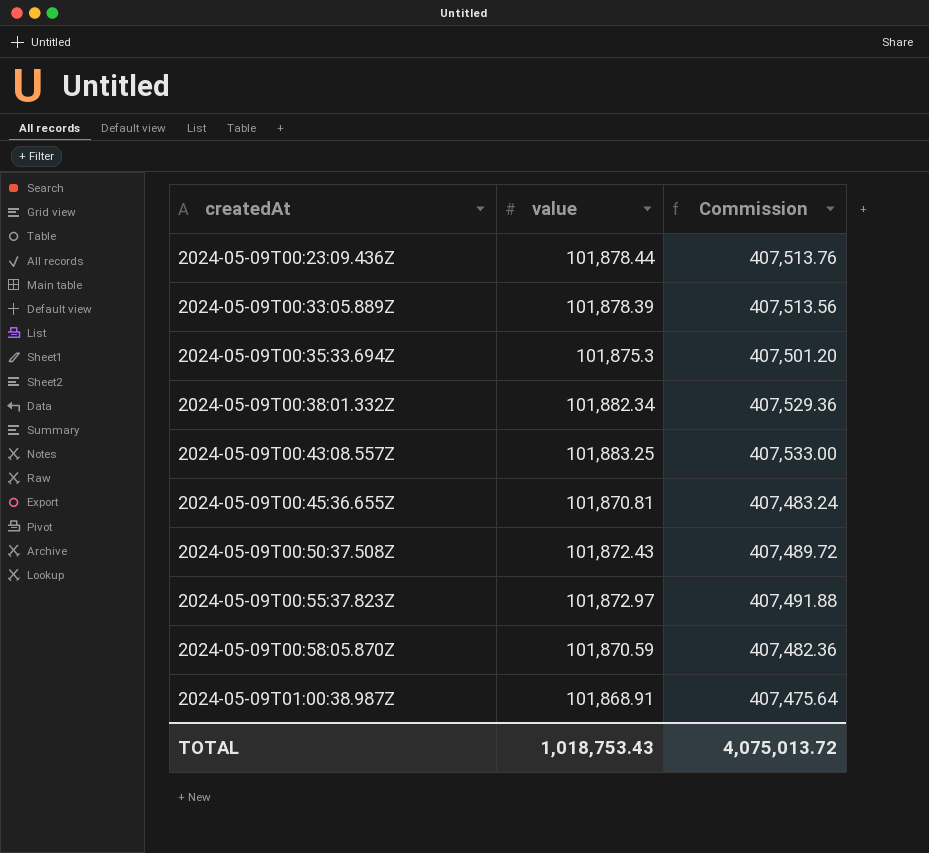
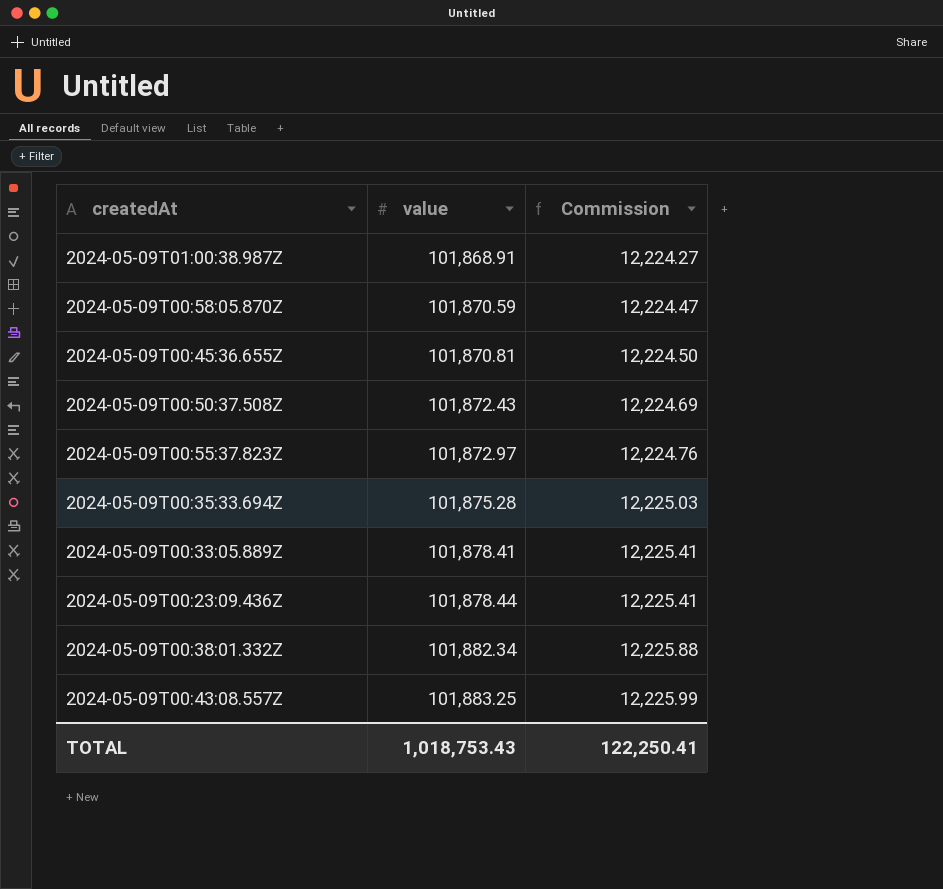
row order: createdAt ascending -> value ascending
column Commission | formula: [value] * 4 -> [value] * 0.12
2024-05-09T00:35:33.694Z | value: 101,875.3 -> 101,875.28
2024-05-09T00:33:05.889Z | value: 101,878.39 -> 101,878.41
TOTAL | Commission: 4,075,013.72 -> 122,250.41

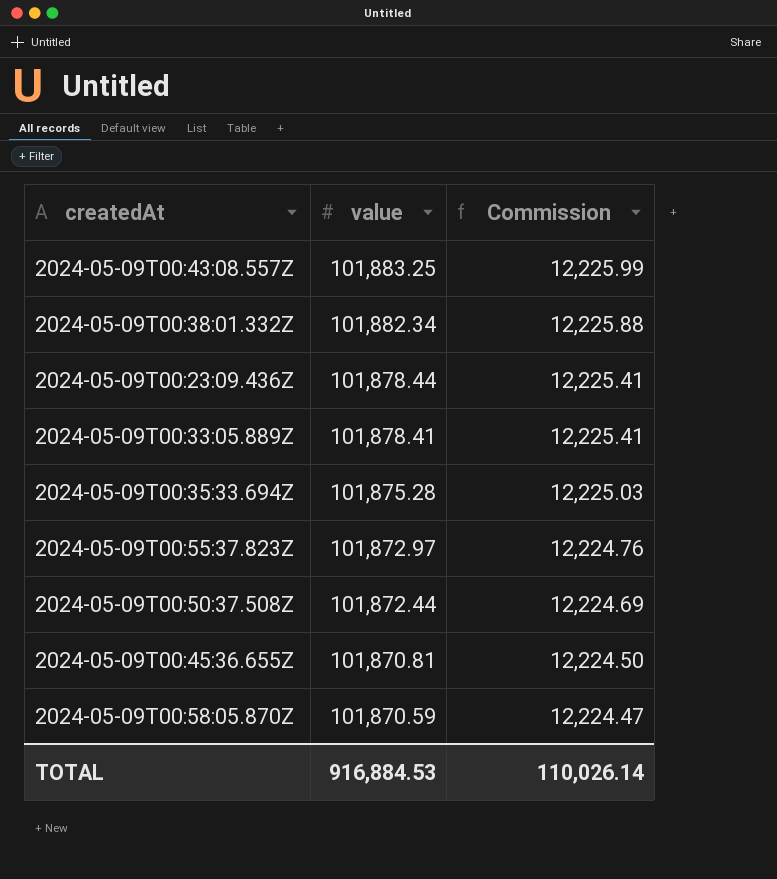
row order: value ascending -> value descending
row 2024-05-09T01:00:38.987Z: 101,868.91 | 12,224.27 -> none
2024-05-09T00:50:37.508Z | value: 101,872.43 -> 101,872.44
TOTAL | value: 1,018,753.43 -> 916,884.53
TOTAL | Commission: 122,250.41 -> 110,026.14

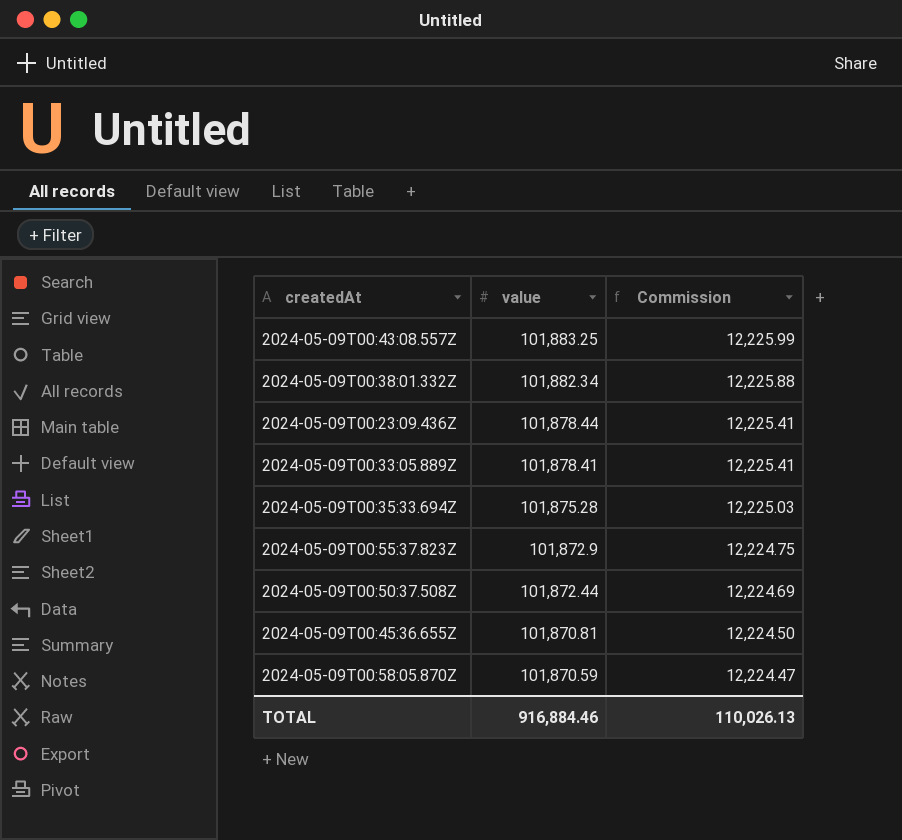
2024-05-09T00:55:37.823Z | value: 101,872.97 -> 101,872.9
2024-05-09T00:55:37.823Z | Commission: 12,224.76 -> 12,224.75
TOTAL | value: 916,884.53 -> 916,884.46
TOTAL | Commission: 110,026.14 -> 110,026.13

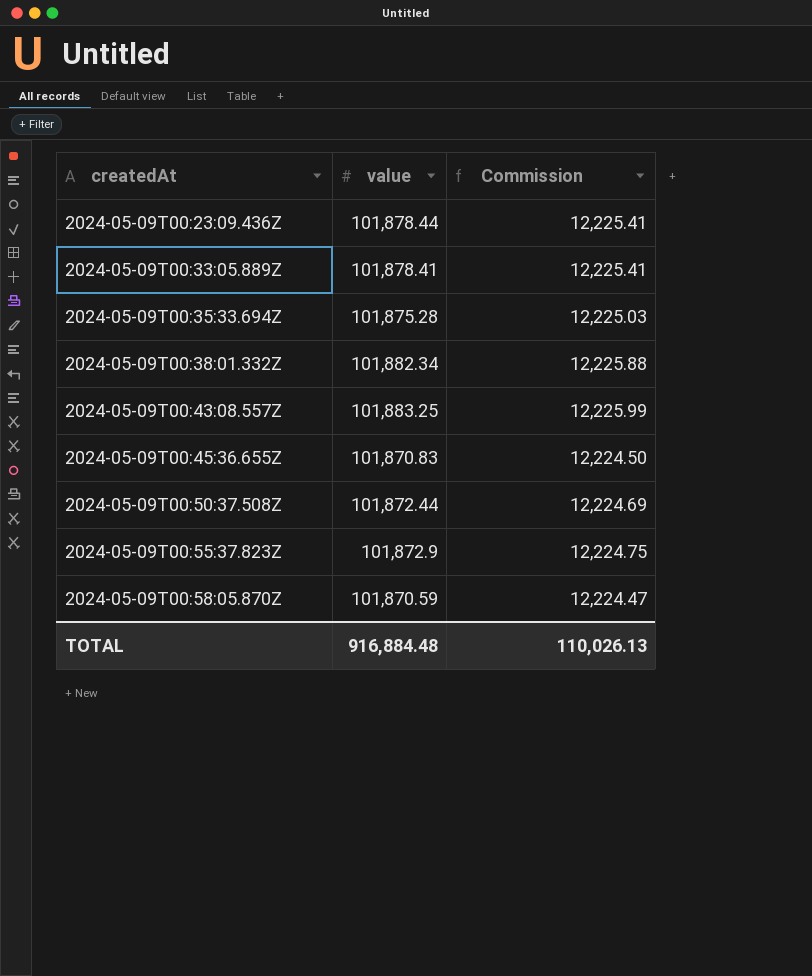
row order: value descending -> createdAt ascending
2024-05-09T00:45:36.655Z | value: 101,870.81 -> 101,870.83
TOTAL | value: 916,884.46 -> 916,884.48

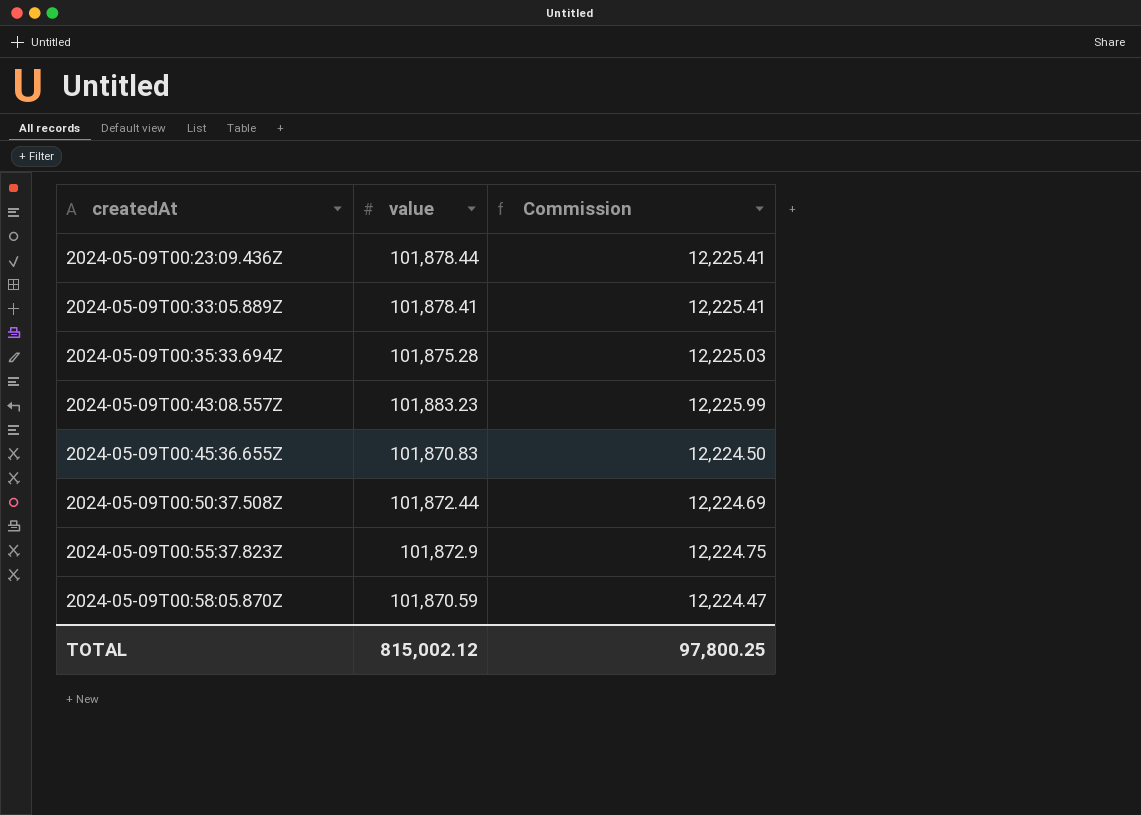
row 2024-05-09T00:38:01.332Z: 101,882.34 | 12,225.88 -> none
2024-05-09T00:43:08.557Z | value: 101,883.25 -> 101,883.23
TOTAL | value: 916,884.48 -> 815,002.12
TOTAL | Commission: 110,026.13 -> 97,800.25

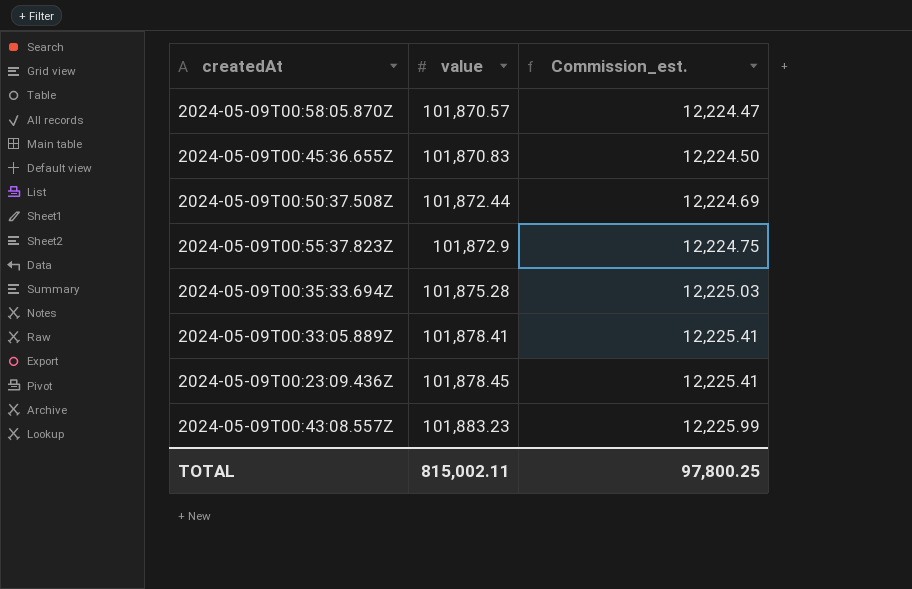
row order: createdAt ascending -> value ascending
column name: Commission -> Commission_est.
2024-05-09T00:58:05.870Z | value: 101,870.59 -> 101,870.57
2024-05-09T00:23:09.436Z | value: 101,878.44 -> 101,878.45
TOTAL | value: 815,002.12 -> 815,002.11

